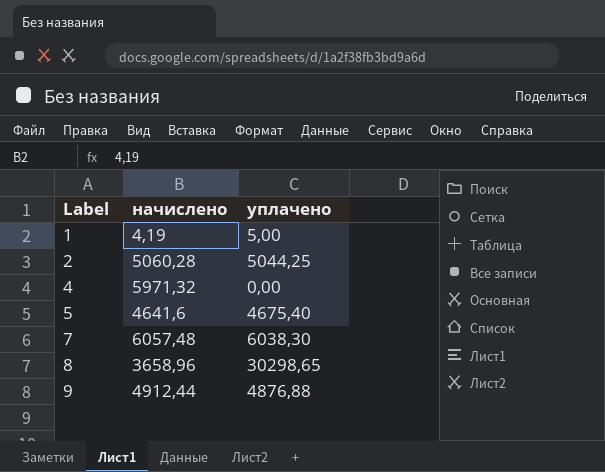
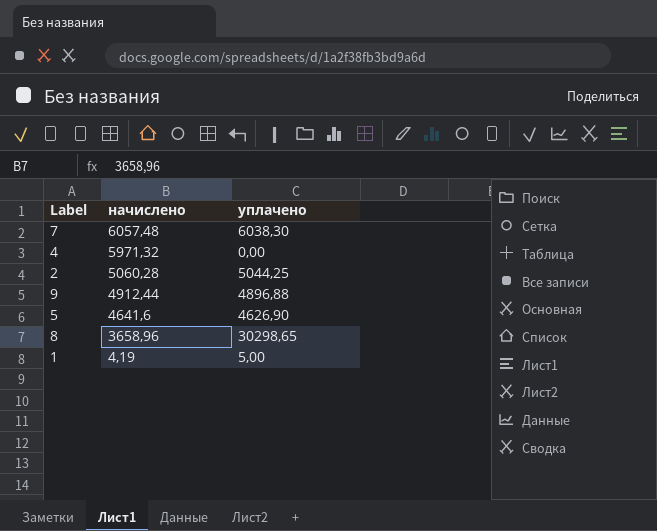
row order: Label ascending -> начислено descending
9 | уплачено: 4876,88 -> 4896,88
5 | уплачено: 4675,40 -> 4626,90

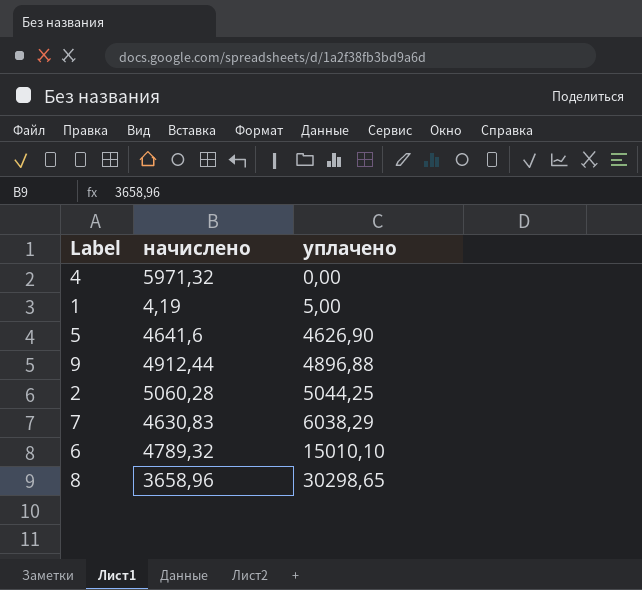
row order: начислено descending -> уплачено ascending
7 | начислено: 6057,48 -> 4630,83
7 | уплачено: 6038,30 -> 6038,29
row 6: none -> 4789,32 | 15010,10

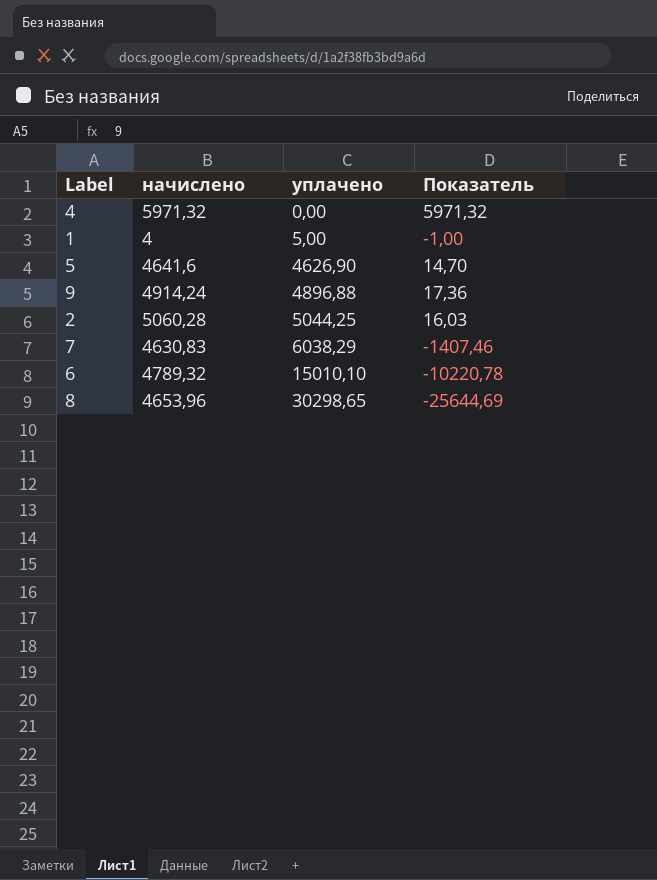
column Показатель | formula: none -> [начислено] - [уплачено]
1 | начислено: 4,19 -> 4
9 | начислено: 4912,44 -> 4914,24
8 | начислено: 3658,96 -> 4653,96

